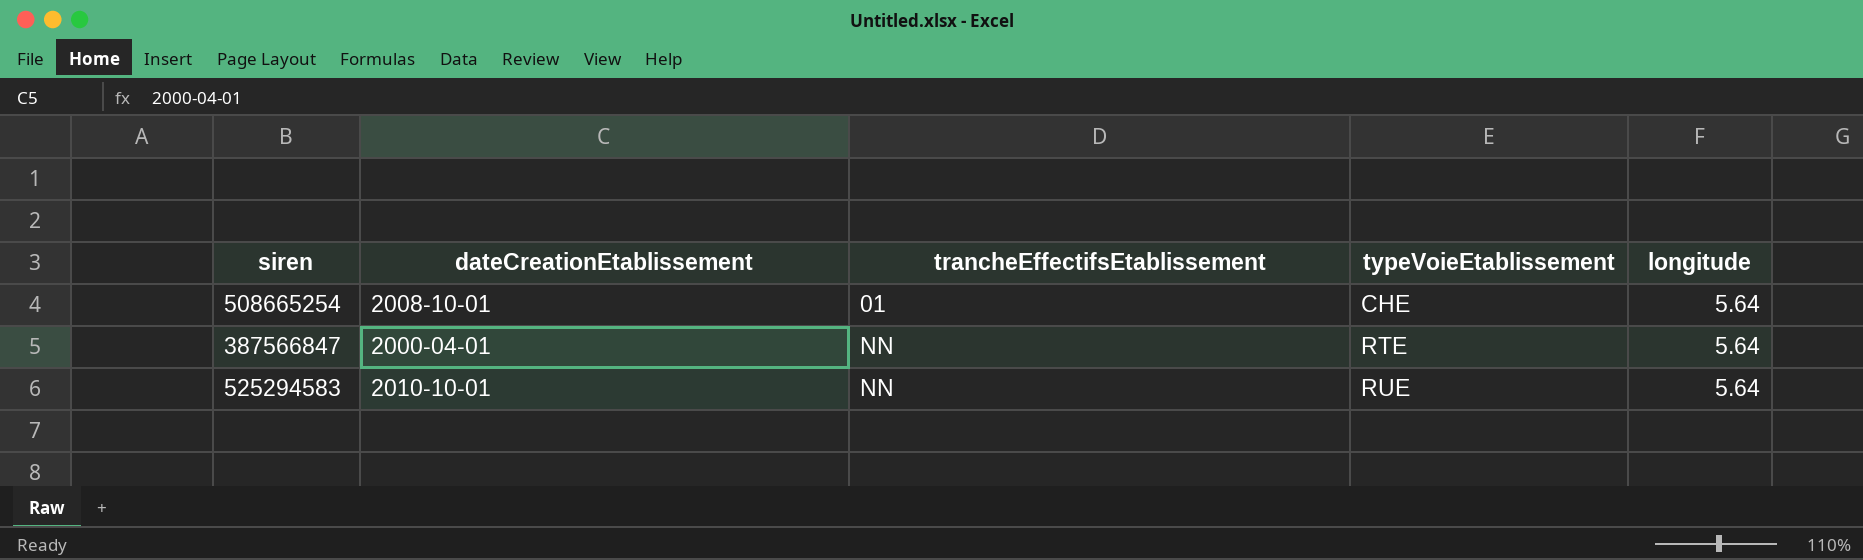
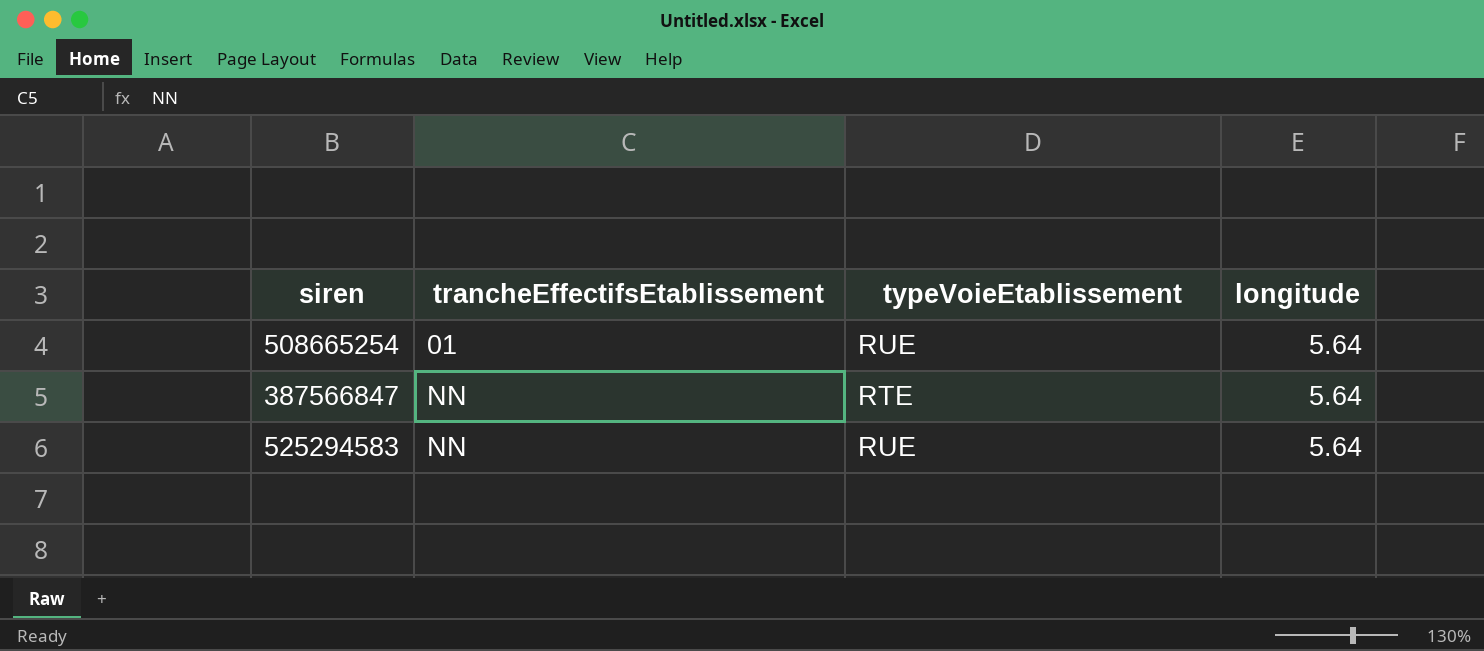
column dateCreationEtablissement | position: 2 -> none
508665254 | typeVoieEtablissement: CHE -> RUE

